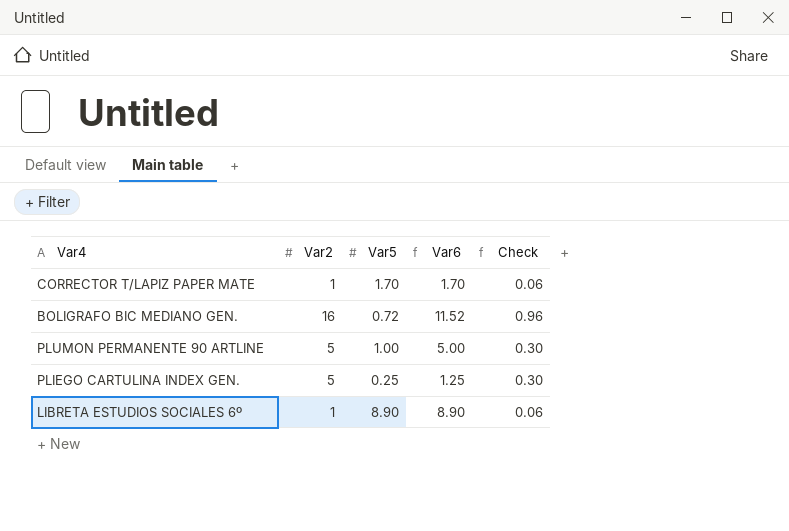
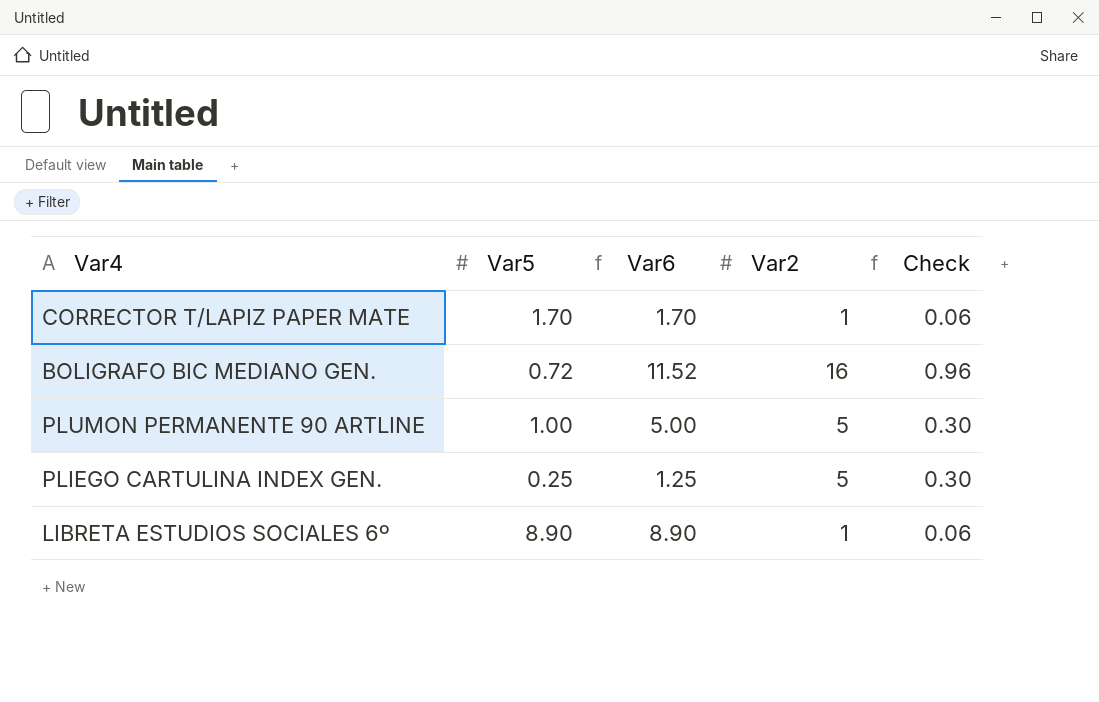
column Var2 | position: 2 -> 4

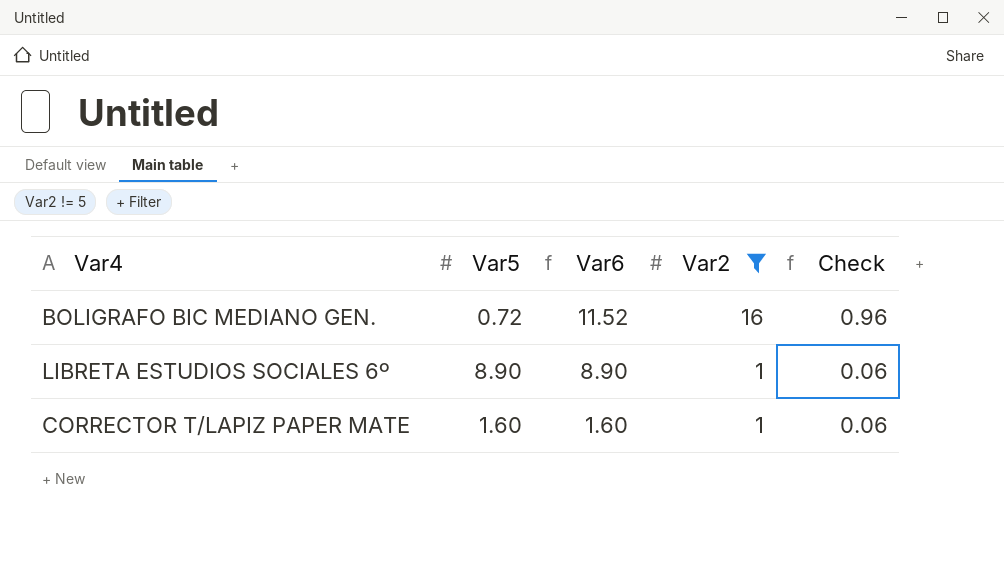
filter: none -> Var2 != 5
row order: none -> Var6 descending
CORRECTOR T/LAPIZ PAPER MATE | Var5: 1.70 -> 1.60
CORRECTOR T/LAPIZ PAPER MATE | Var6: 1.70 -> 1.60

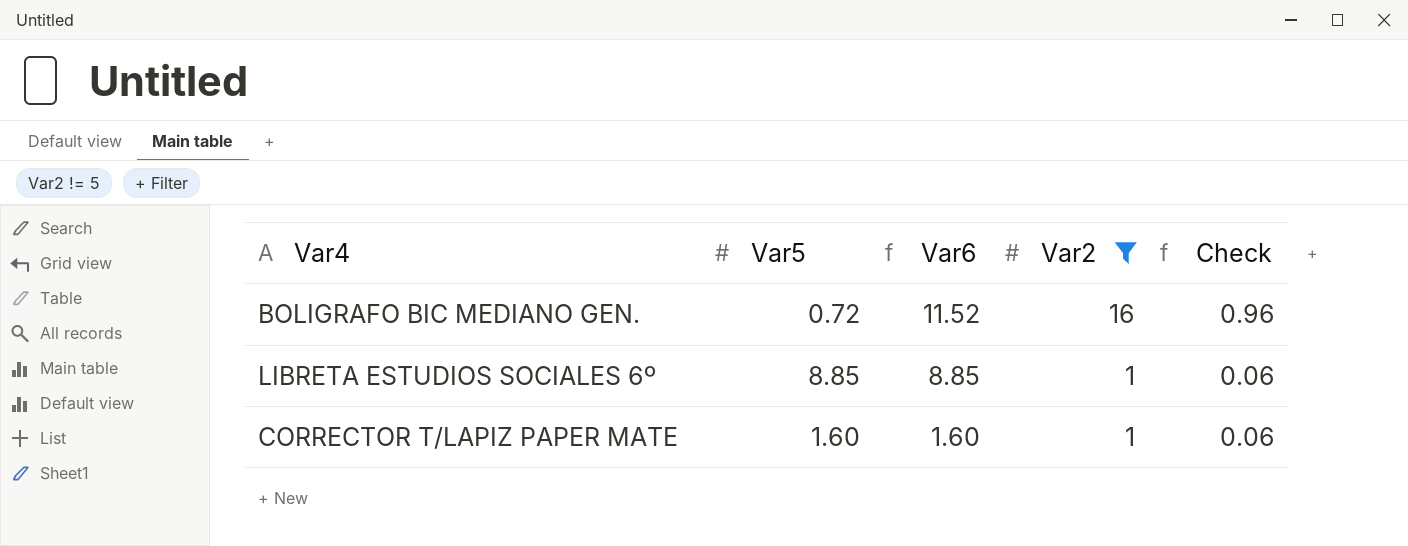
LIBRETA ESTUDIOS SOCIALES 6º | Var5: 8.90 -> 8.85
LIBRETA ESTUDIOS SOCIALES 6º | Var6: 8.90 -> 8.85

